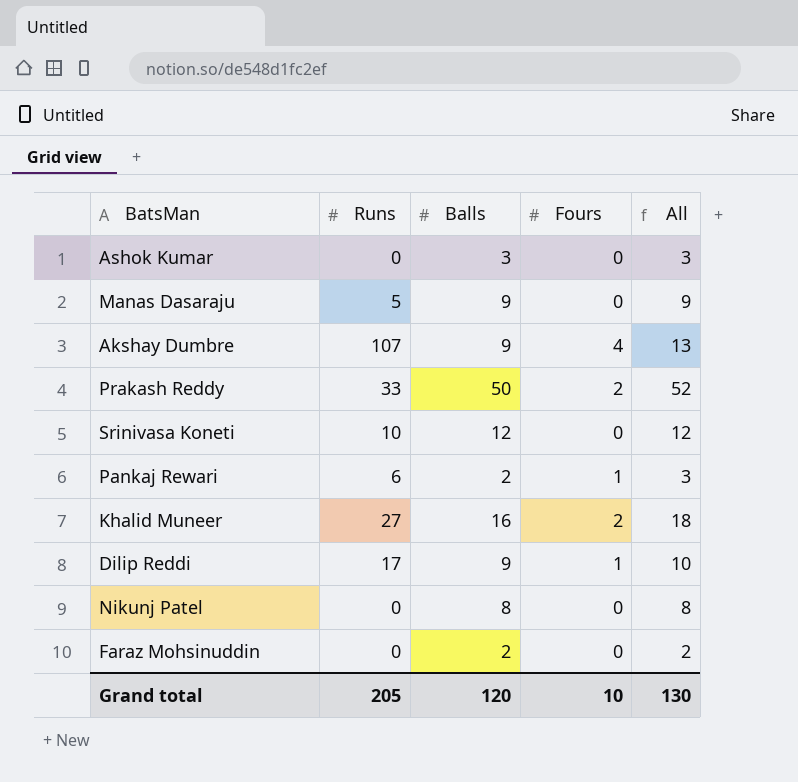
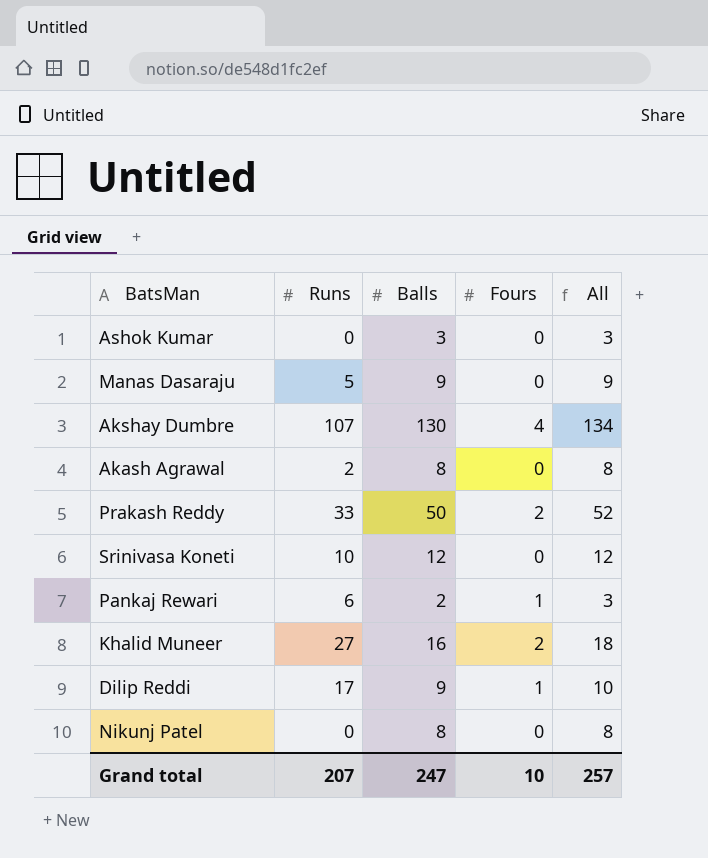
row Faraz Mohsinuddin: 0 | 2 | 0 | 2 -> none
Akshay Dumbre | Balls: 9 -> 130
Akshay Dumbre | All: 13 -> 134
row Akash Agrawal: none -> 2 | 8 | 0 | 8
Grand total | Runs: 205 -> 207
Grand total | Balls: 120 -> 247
Grand total | All: 130 -> 257

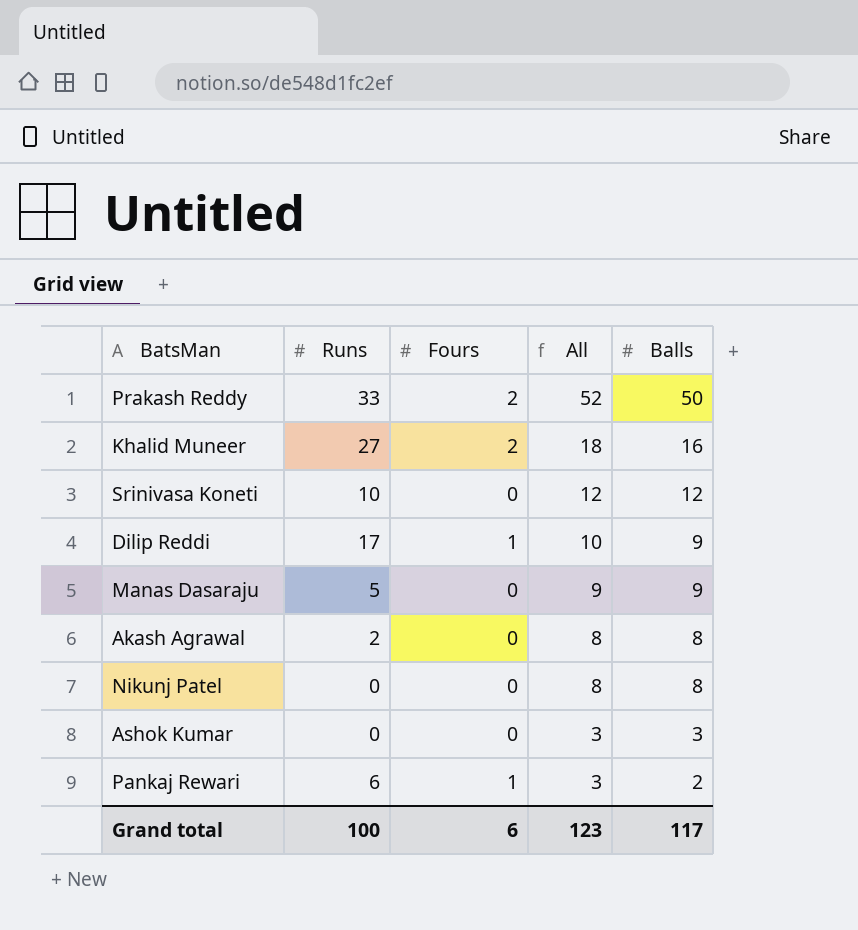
row order: none -> All descending
column Balls | position: 3 -> 5
row Akshay Dumbre: 107 | 130 | 4 | 134 -> none
Grand total | Runs: 207 -> 100
Grand total | Fours: 10 -> 6
Grand total | All: 257 -> 123
Grand total | Balls: 247 -> 117

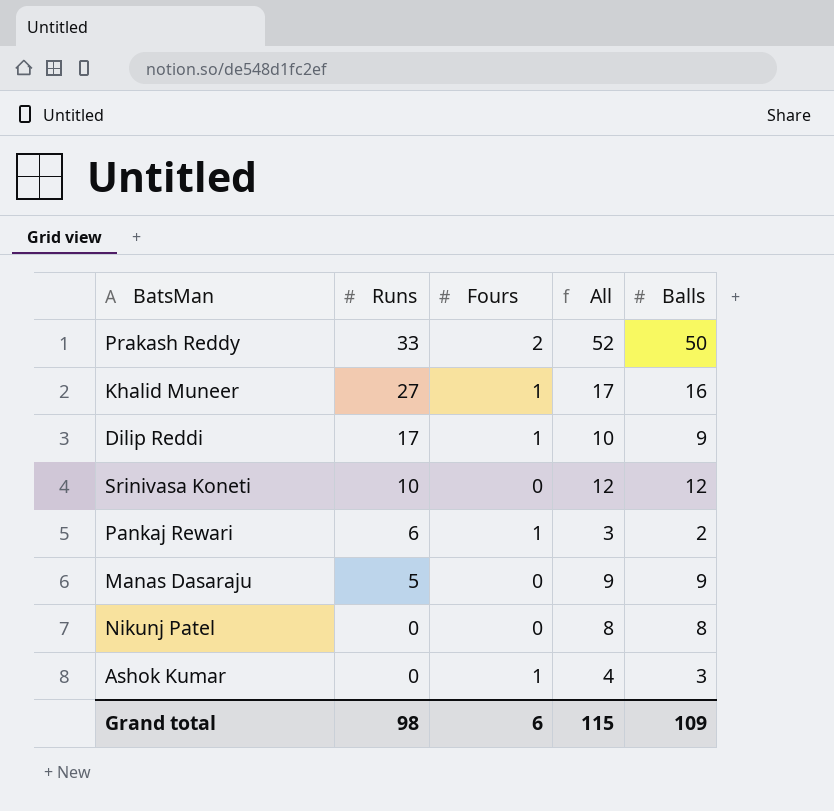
row order: All descending -> Runs descending
row Akash Agrawal: 2 | 0 | 8 | 8 -> none
Khalid Muneer | Fours: 2 -> 1
Khalid Muneer | All: 18 -> 17
Ashok Kumar | Fours: 0 -> 1
Ashok Kumar | All: 3 -> 4
Grand total | Runs: 100 -> 98
Grand total | All: 123 -> 115
Grand total | Balls: 117 -> 109

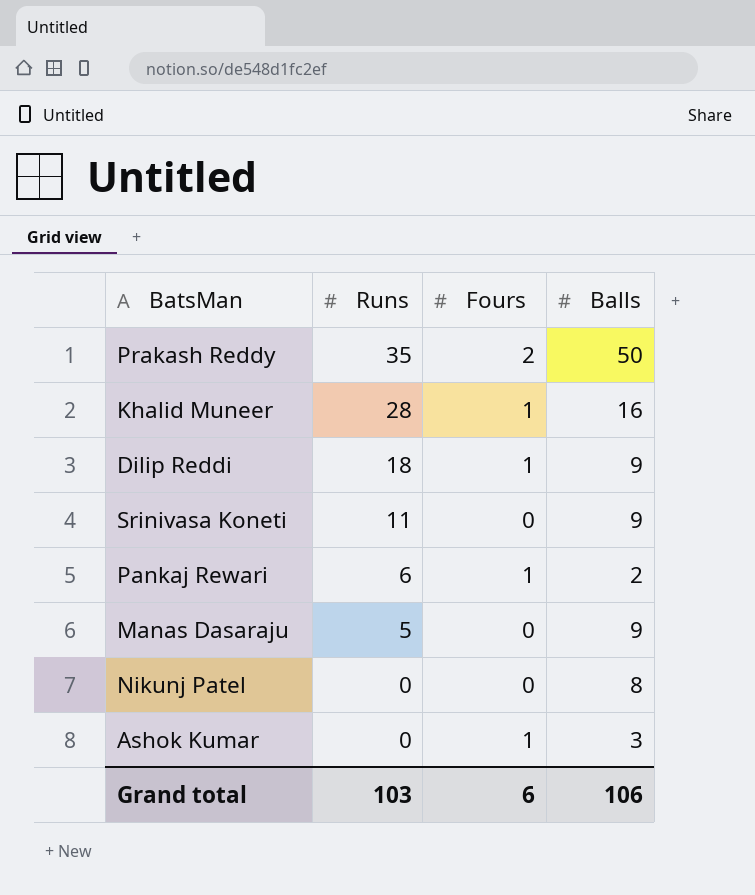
column All | formula: [Fours] + [Balls] -> none
Prakash Reddy | Runs: 33 -> 35
Khalid Muneer | Runs: 27 -> 28
Dilip Reddi | Runs: 17 -> 18
Srinivasa Koneti | Runs: 10 -> 11
Srinivasa Koneti | Balls: 12 -> 9
Grand total | Runs: 98 -> 103
Grand total | Balls: 109 -> 106

